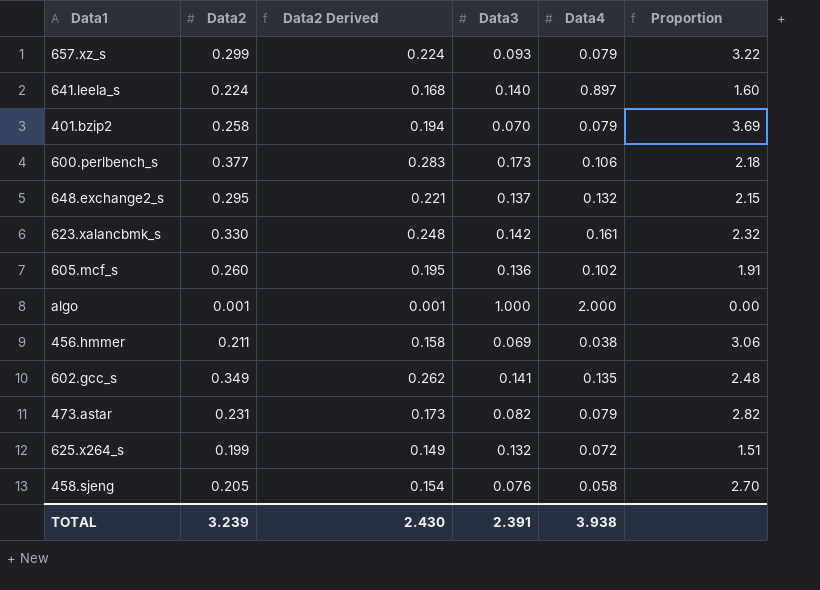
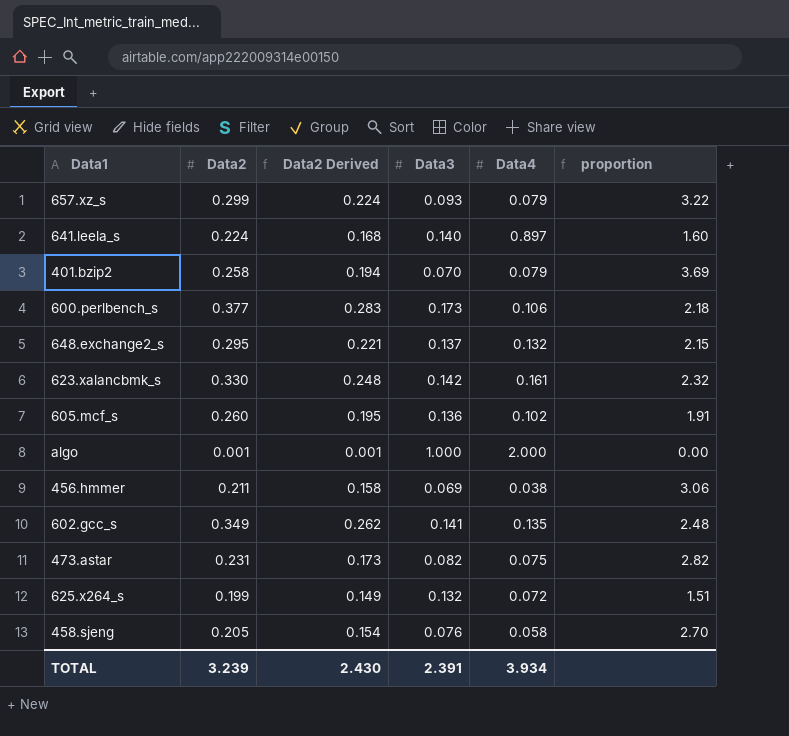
column name: Proportion -> proportion
473.astar | Data4: 0.079 -> 0.075
TOTAL | Data4: 3.938 -> 3.934

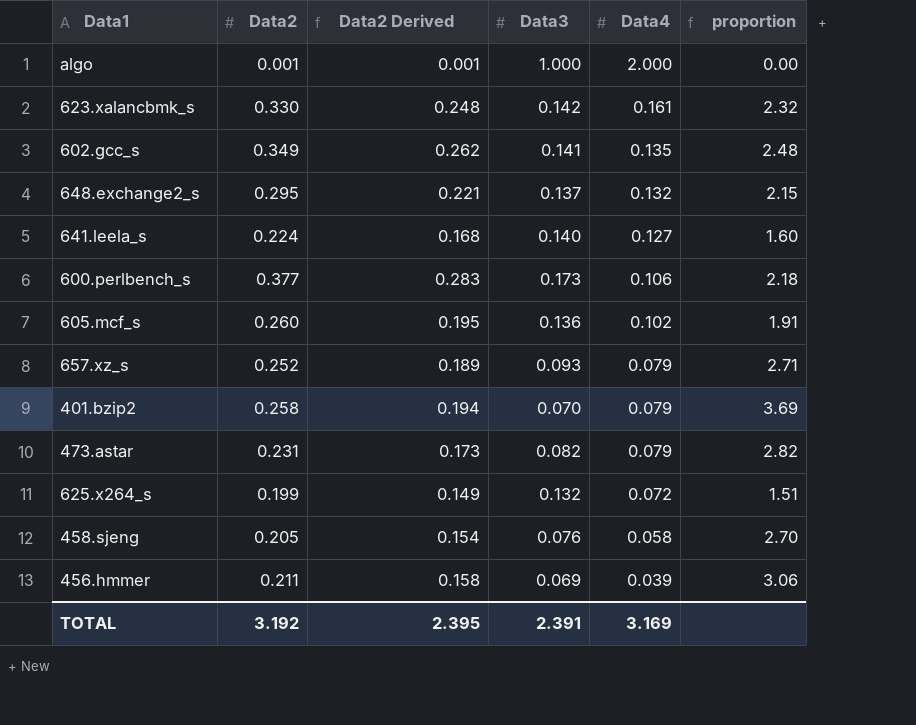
row order: none -> Data4 descending
641.leela_s | Data4: 0.897 -> 0.127
657.xz_s | Data2: 0.299 -> 0.252
657.xz_s | Data2 Derived: 0.224 -> 0.189
657.xz_s | proportion: 3.22 -> 2.71
473.astar | Data4: 0.075 -> 0.079
456.hmmer | Data4: 0.038 -> 0.039
TOTAL | Data2: 3.239 -> 3.192
TOTAL | Data2 Derived: 2.430 -> 2.395
TOTAL | Data4: 3.934 -> 3.169

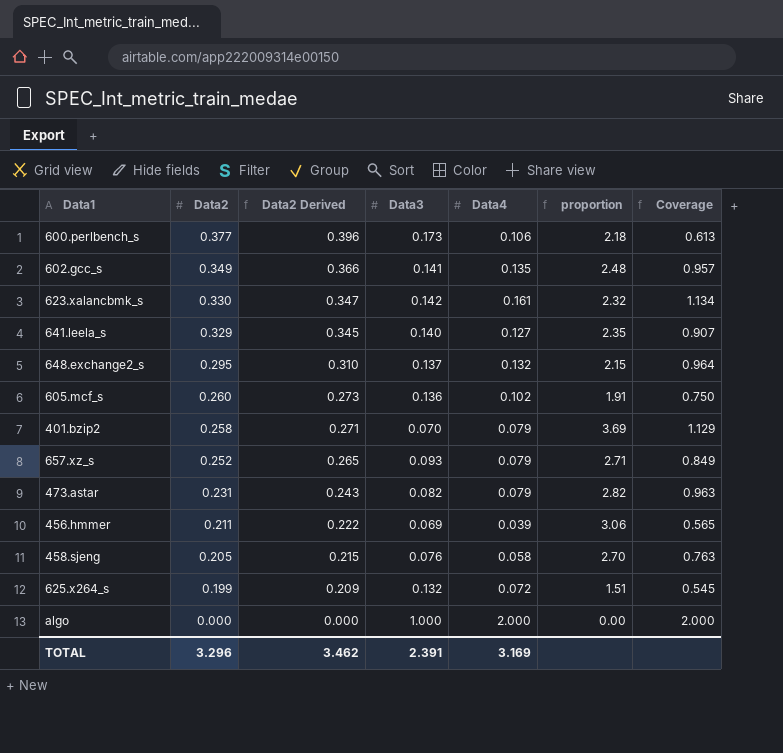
row order: Data4 descending -> Data2 descending
column Data2 Derived | formula: [Data2] * 0.75 -> [Data2] * 1.05
column Coverage | formula: none -> [Data4] / [Data3]
641.leela_s | Data2: 0.224 -> 0.329
641.leela_s | proportion: 1.60 -> 2.35
algo | Data2: 0.001 -> 0.000
TOTAL | Data2: 3.192 -> 3.296
TOTAL | Data2 Derived: 2.395 -> 3.462

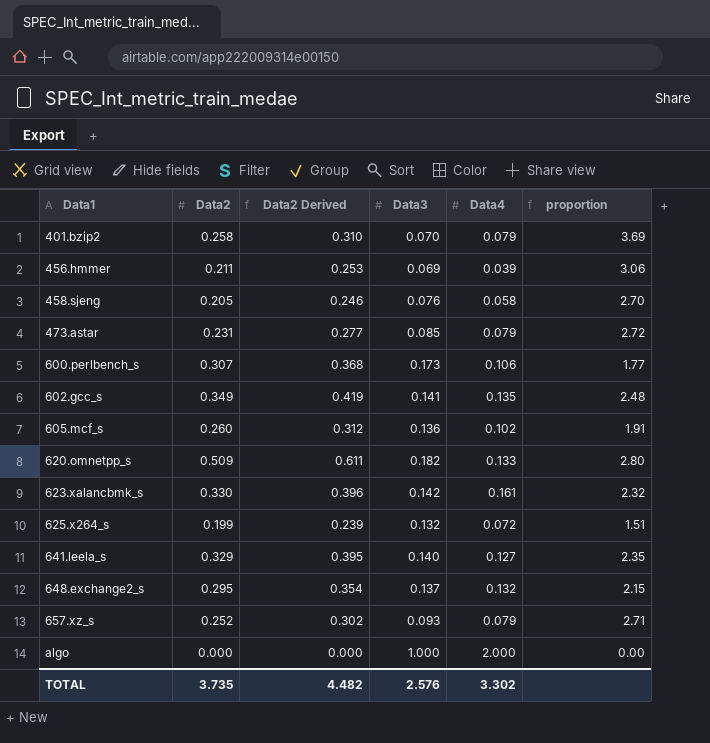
row order: Data2 descending -> Data1 ascending
column Coverage | formula: [Data4] / [Data3] -> none
column Data2 Derived | formula: [Data2] * 1.05 -> [Data2] * 1.2
473.astar | Data3: 0.082 -> 0.085
473.astar | proportion: 2.82 -> 2.72
600.perlbench_s | Data2: 0.377 -> 0.307
600.perlbench_s | proportion: 2.18 -> 1.77
row 620.omnetpp_s: none -> 0.509 | 0.611 | 0.182 | 0.133 | 2.80
TOTAL | Data2: 3.296 -> 3.735
TOTAL | Data2 Derived: 3.462 -> 4.482
TOTAL | Data3: 2.391 -> 2.576
TOTAL | Data4: 3.169 -> 3.302

